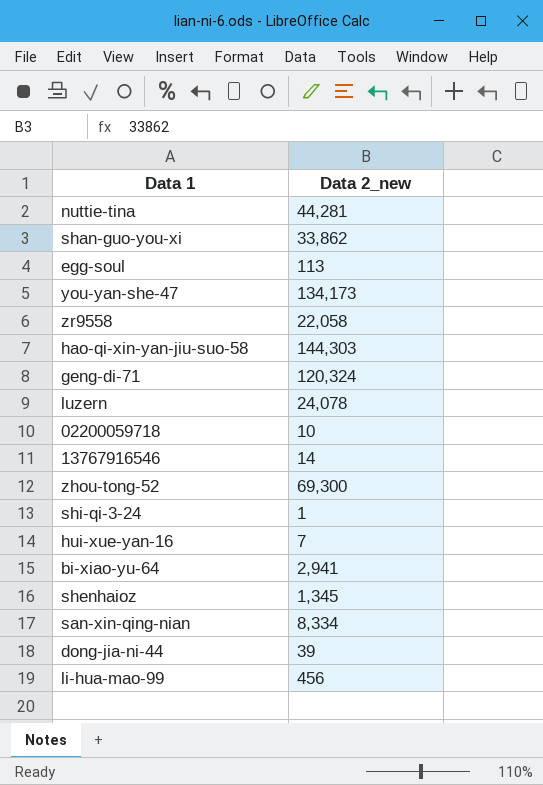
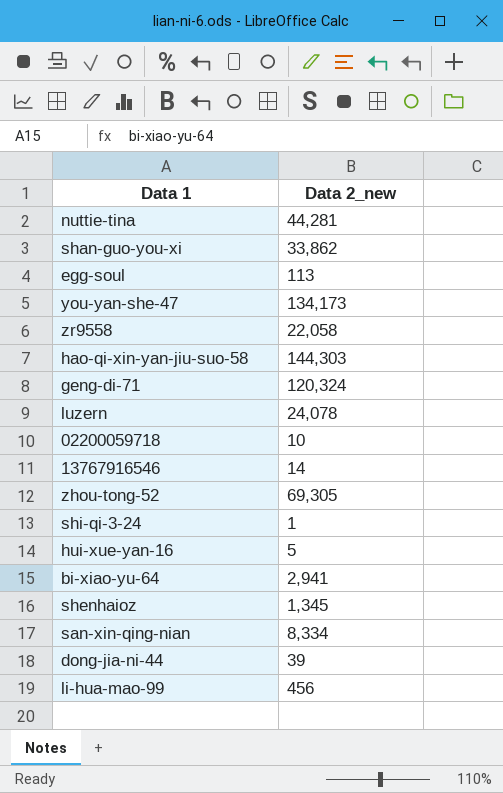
zhou-tong-52 | Data 2_new: 69,300 -> 69,305
hui-xue-yan-16 | Data 2_new: 7 -> 5

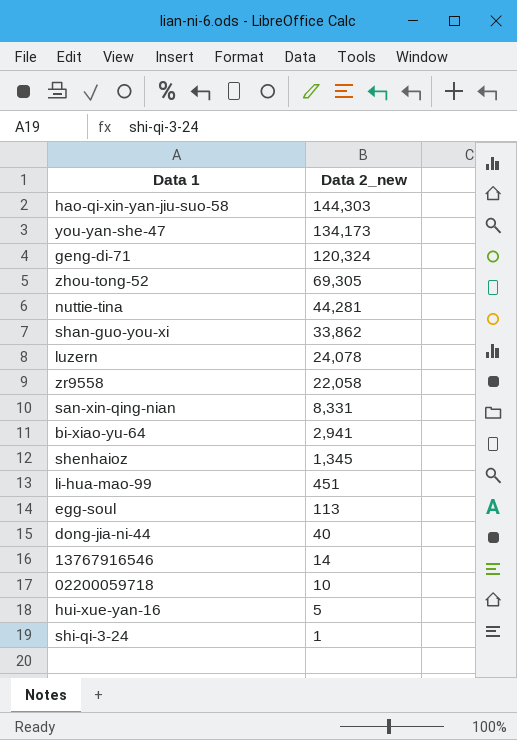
row order: none -> Data 2_new descending
san-xin-qing-nian | Data 2_new: 8,334 -> 8,331
li-hua-mao-99 | Data 2_new: 456 -> 451
dong-jia-ni-44 | Data 2_new: 39 -> 40

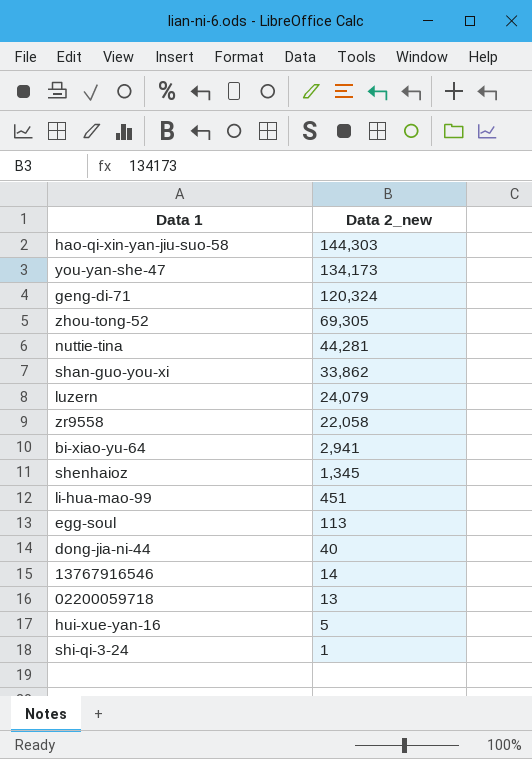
row san-xin-qing-nian: 8,331 -> none
luzern | Data 2_new: 24,078 -> 24,079
02200059718 | Data 2_new: 10 -> 13

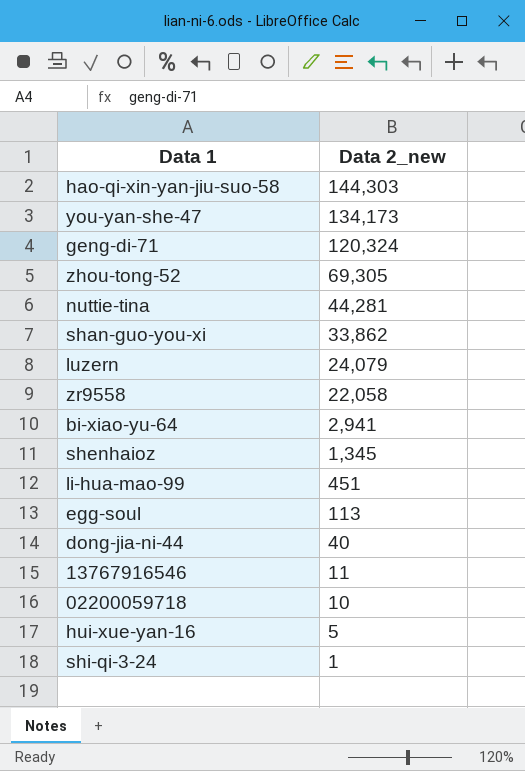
13767916546 | Data 2_new: 14 -> 11
02200059718 | Data 2_new: 13 -> 10

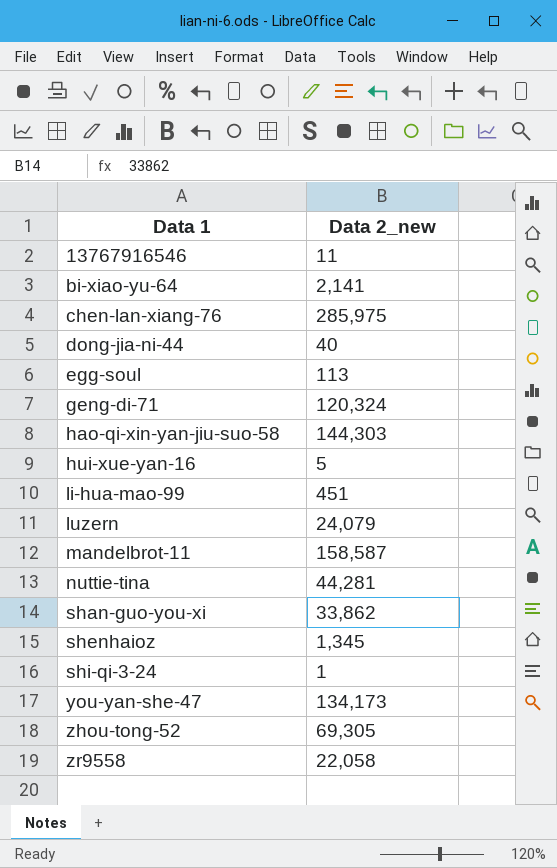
row order: Data 2_new descending -> Data 1 ascending
row 02200059718: 10 -> none
bi-xiao-yu-64 | Data 2_new: 2,941 -> 2,141
row chen-lan-xiang-76: none -> 285,975
row mandelbrot-11: none -> 158,587

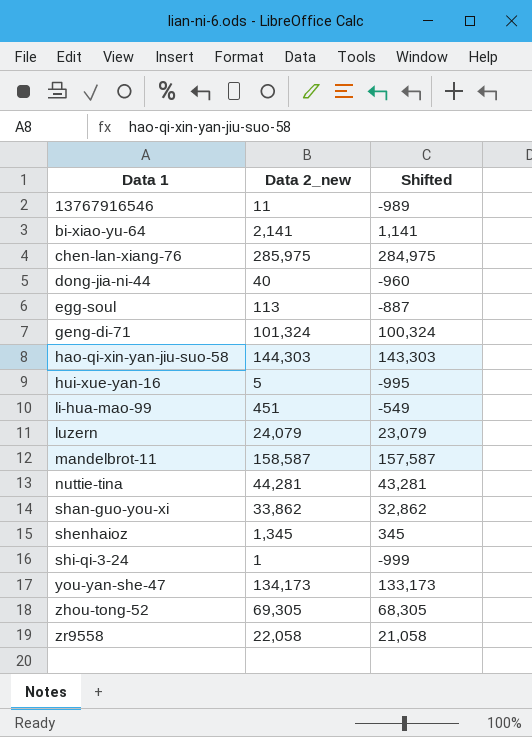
column Shifted | formula: none -> [Data 2_new] - 1000
geng-di-71 | Data 2_new: 120,324 -> 101,324

